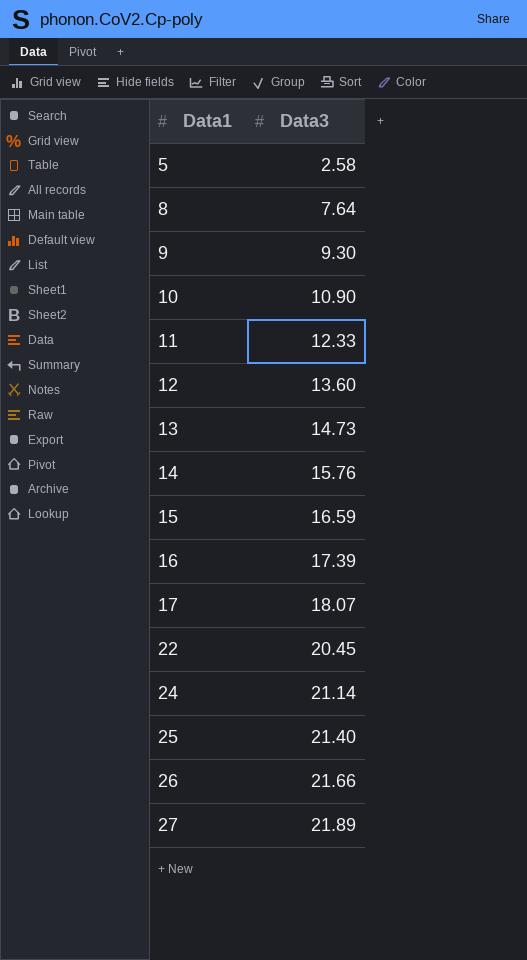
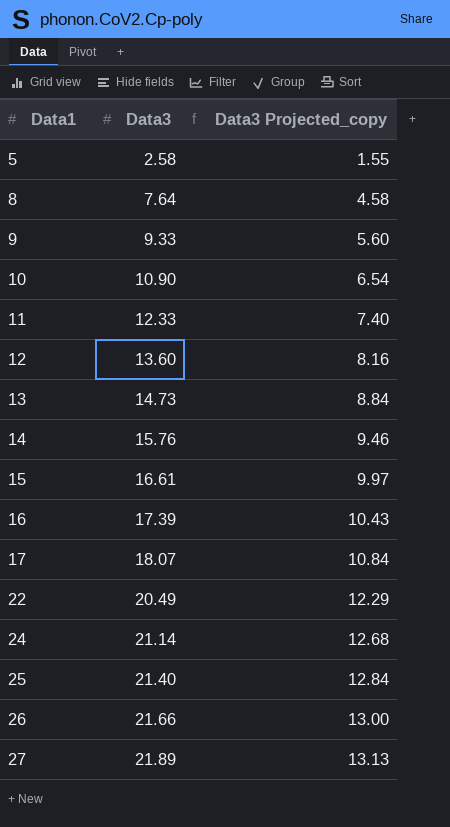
column Data3 Projected_copy | formula: none -> [Data3] * 0.6
9 | Data3: 9.30 -> 9.33
15 | Data3: 16.59 -> 16.61
22 | Data3: 20.45 -> 20.49

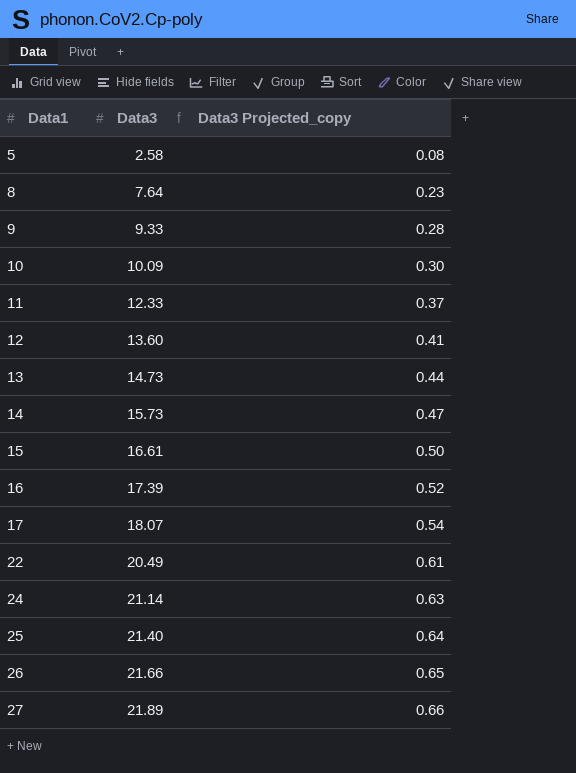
column Data3 Projected_copy | formula: [Data3] * 0.6 -> [Data3] * 0.03
10 | Data3: 10.90 -> 10.09
14 | Data3: 15.76 -> 15.73

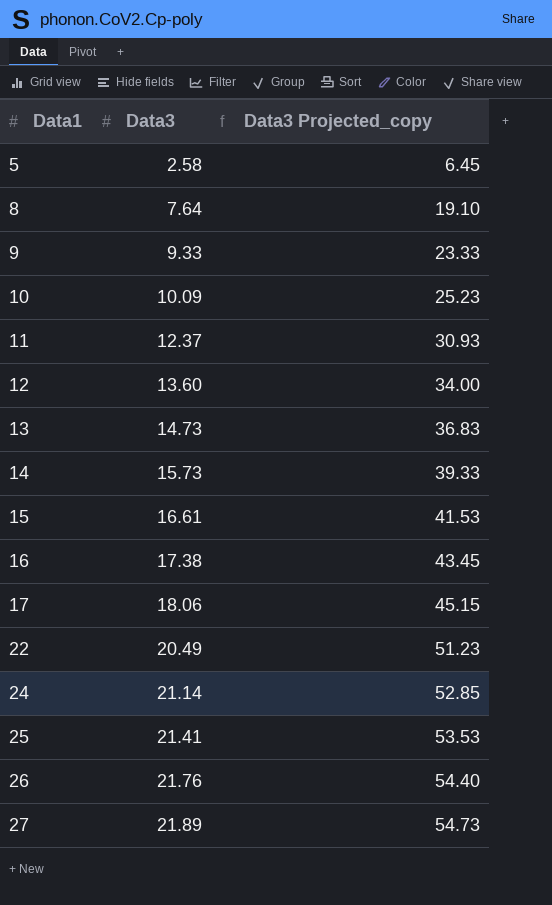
column Data3 Projected_copy | formula: [Data3] * 0.03 -> [Data3] * 2.5
11 | Data3: 12.33 -> 12.37
16 | Data3: 17.39 -> 17.38
17 | Data3: 18.07 -> 18.06
25 | Data3: 21.40 -> 21.41
26 | Data3: 21.66 -> 21.76

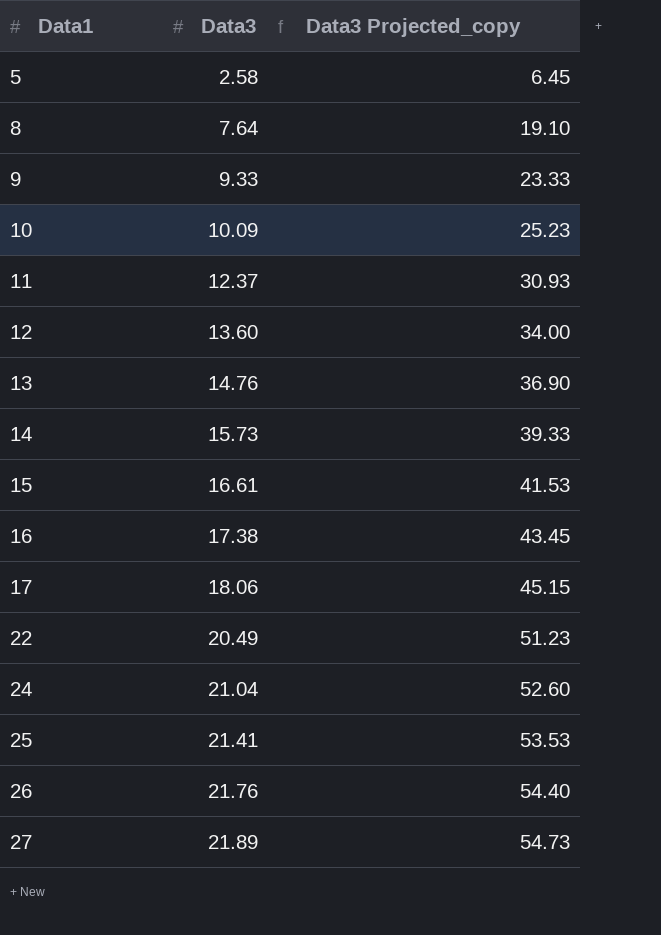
13 | Data3: 14.73 -> 14.76
13 | Data3 Projected_copy: 36.83 -> 36.90
24 | Data3: 21.14 -> 21.04
24 | Data3 Projected_copy: 52.85 -> 52.60

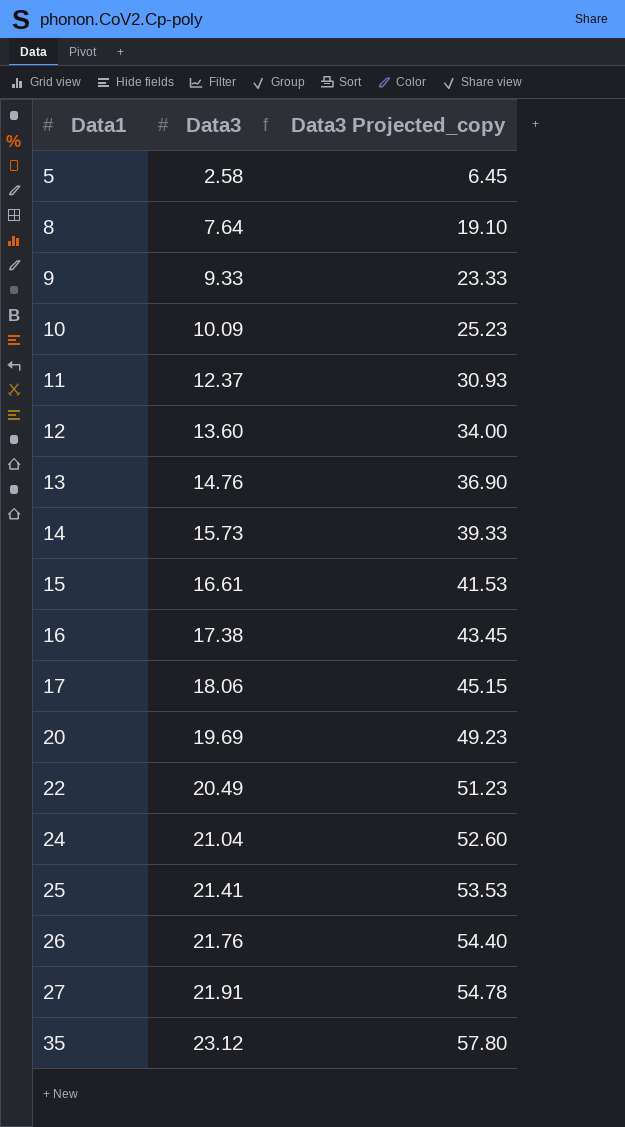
row 20: none -> 19.69 | 49.23
27 | Data3: 21.89 -> 21.91
27 | Data3 Projected_copy: 54.73 -> 54.78
row 35: none -> 23.12 | 57.80

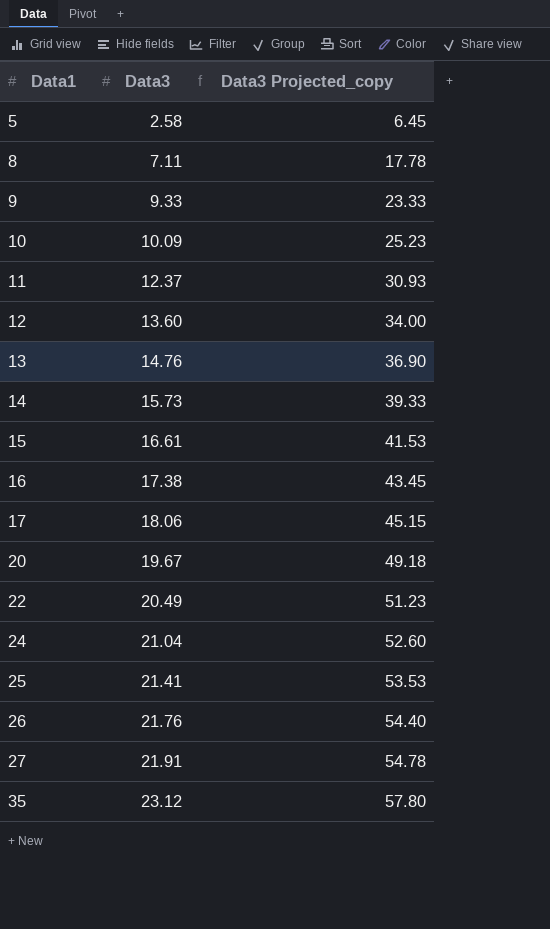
8 | Data3: 7.64 -> 7.11
8 | Data3 Projected_copy: 19.10 -> 17.78
20 | Data3: 19.69 -> 19.67
20 | Data3 Projected_copy: 49.23 -> 49.18

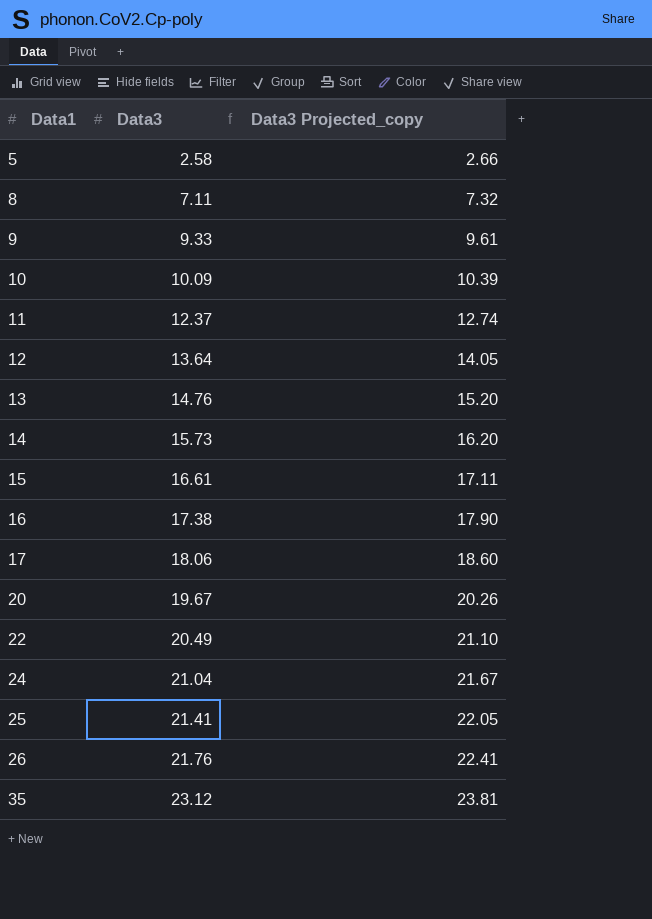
column Data3 Projected_copy | formula: [Data3] * 2.5 -> [Data3] * 1.03
row 27: 21.91 | 54.78 -> none
12 | Data3: 13.60 -> 13.64

